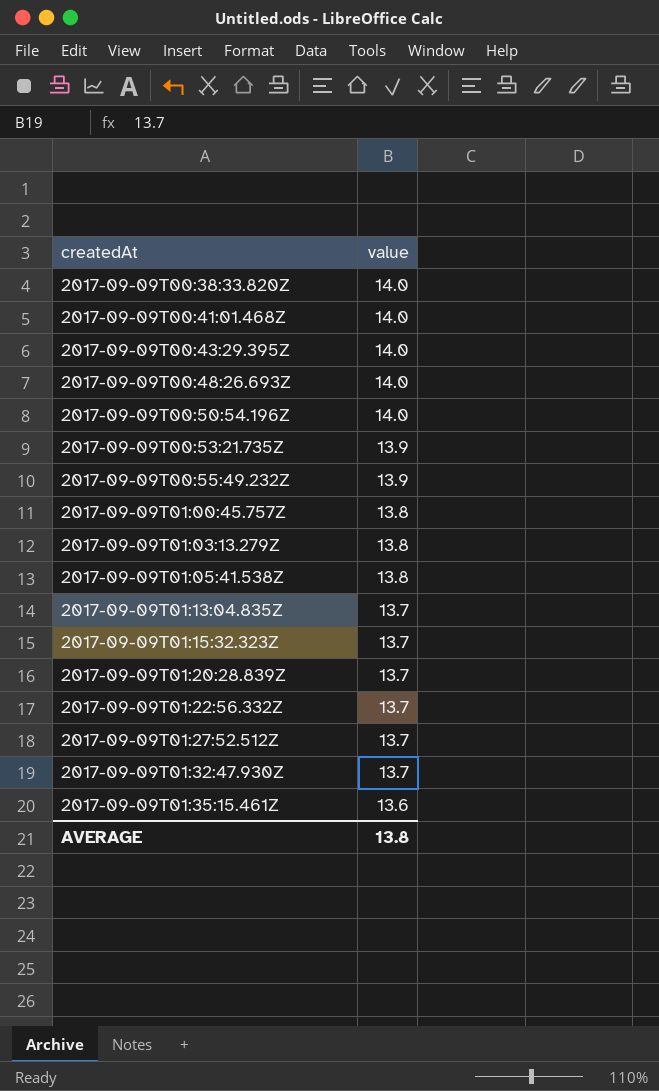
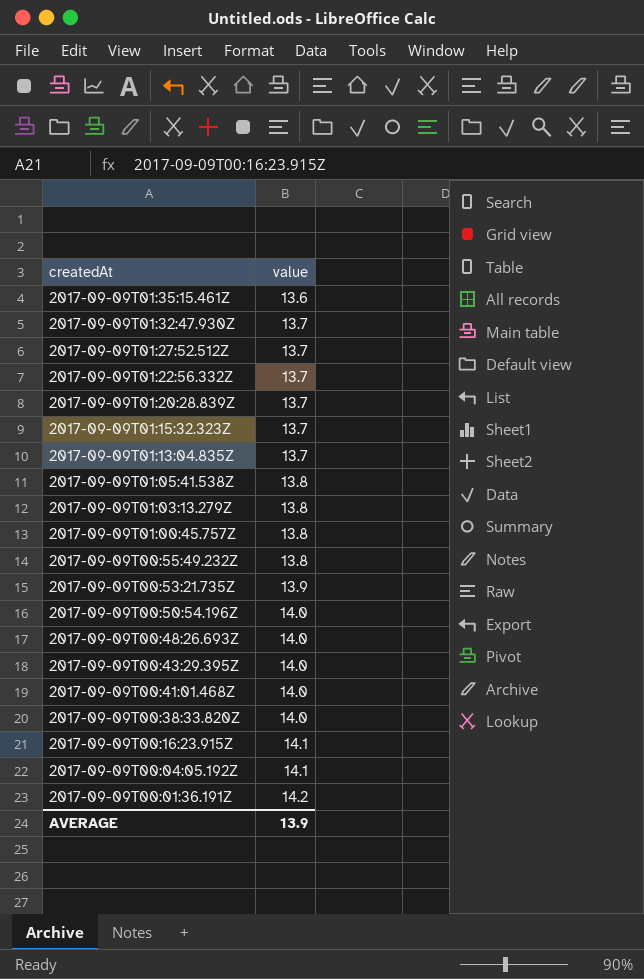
row order: createdAt ascending -> createdAt descending
2017-09-09T00:55:49.232Z | value: 13.9 -> 13.8
row 2017-09-09T00:16:23.915Z: none -> 14.1
row 2017-09-09T00:04:05.192Z: none -> 14.1
row 2017-09-09T00:01:36.191Z: none -> 14.2
AVERAGE | value: 13.8 -> 13.9

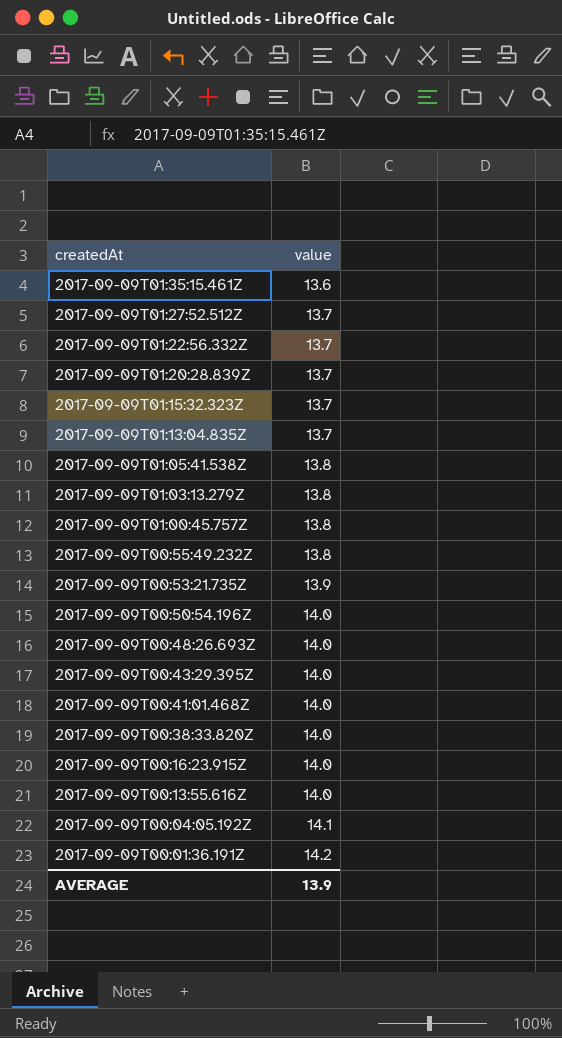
row 2017-09-09T01:32:47.930Z: 13.7 -> none
2017-09-09T00:16:23.915Z | value: 14.1 -> 14.0
row 2017-09-09T00:13:55.616Z: none -> 14.0

